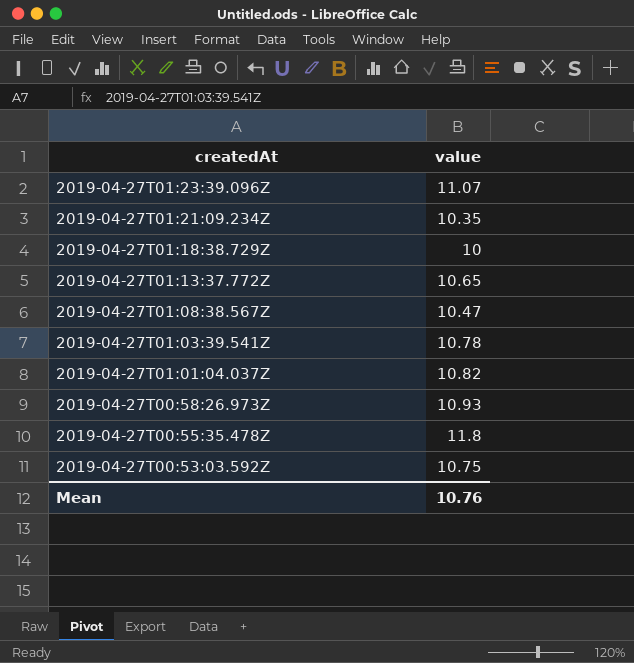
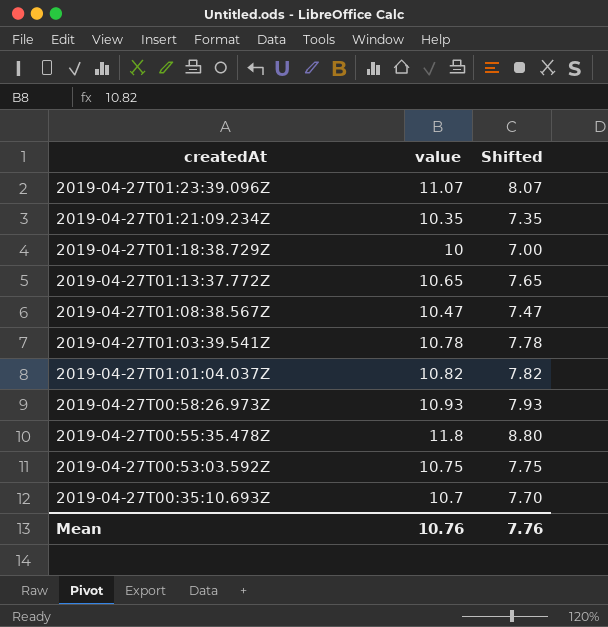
column Shifted | formula: none -> [value] - 3
row 2019-04-27T00:35:10.693Z: none -> 10.7 | 7.70

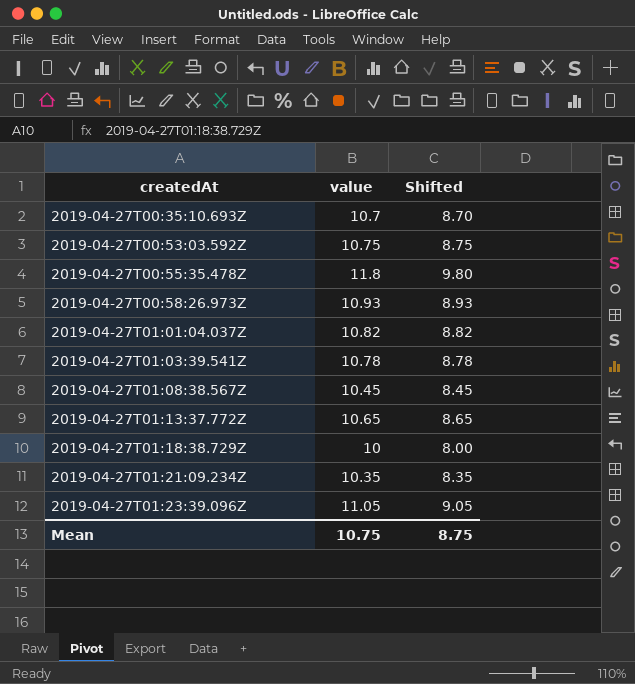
row order: createdAt descending -> createdAt ascending
column Shifted | formula: [value] - 3 -> [value] - 2
2019-04-27T01:08:38.567Z | value: 10.47 -> 10.45
2019-04-27T01:23:39.096Z | value: 11.07 -> 11.05
Mean | value: 10.76 -> 10.75
Mean | Shifted: 7.76 -> 8.75

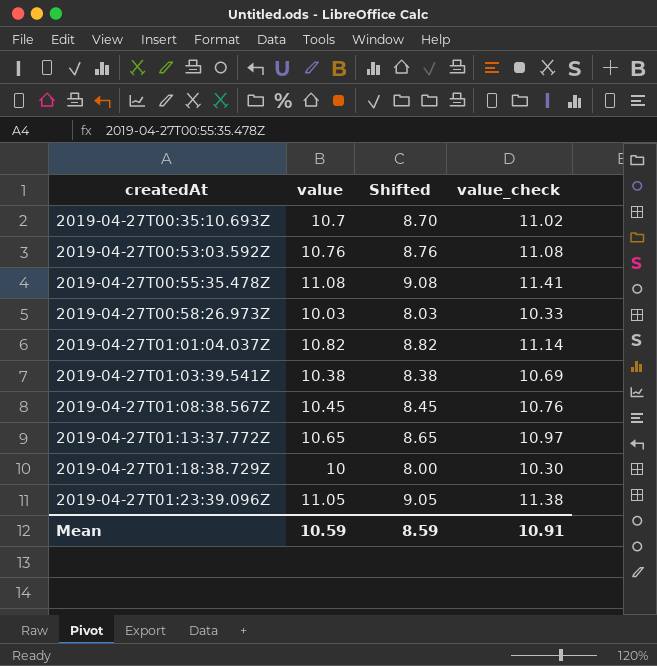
column value_check | formula: none -> [value] * 1.03
row 2019-04-27T01:21:09.234Z: 10.35 | 8.35 -> none
2019-04-27T00:53:03.592Z | value: 10.75 -> 10.76
2019-04-27T00:53:03.592Z | Shifted: 8.75 -> 8.76
2019-04-27T00:55:35.478Z | value: 11.8 -> 11.08
2019-04-27T00:55:35.478Z | Shifted: 9.80 -> 9.08
2019-04-27T00:58:26.973Z | value: 10.93 -> 10.03
2019-04-27T00:58:26.973Z | Shifted: 8.93 -> 8.03
2019-04-27T01:03:39.541Z | value: 10.78 -> 10.38
2019-04-27T01:03:39.541Z | Shifted: 8.78 -> 8.38
Mean | value: 10.75 -> 10.59
Mean | Shifted: 8.75 -> 8.59

